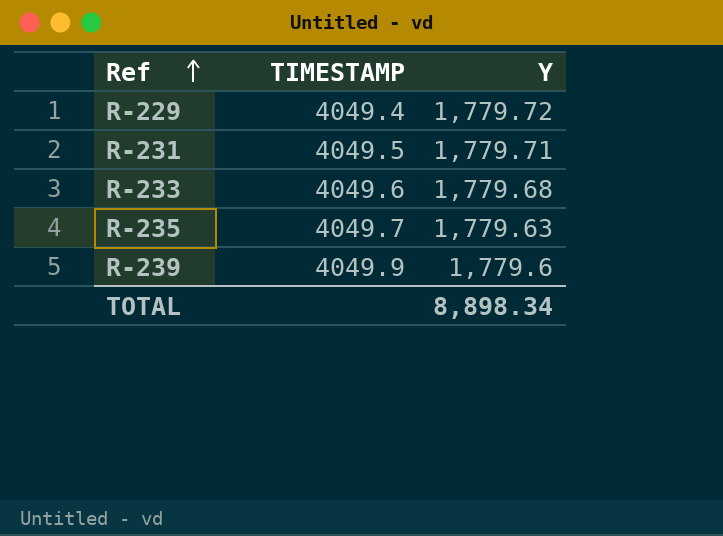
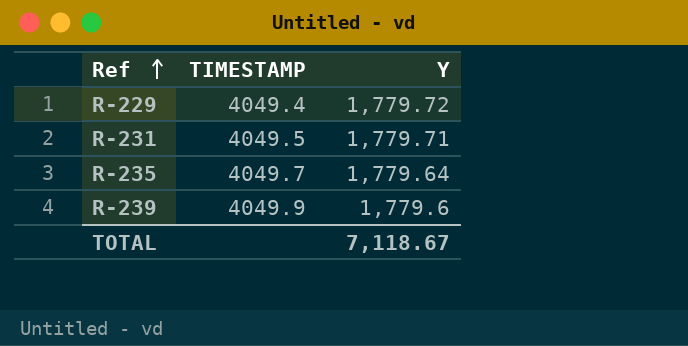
row R-233: 4049.6 | 1,779.68 -> none
R-235 | Y: 1,779.63 -> 1,779.64
TOTAL | Y: 8,898.34 -> 7,118.67

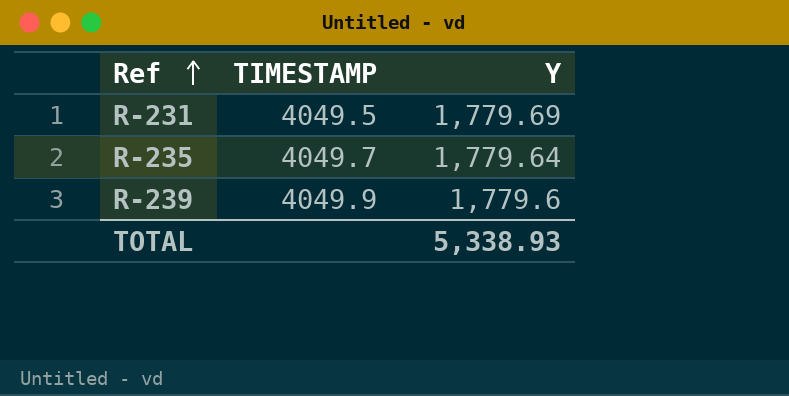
row R-229: 4049.4 | 1,779.72 -> none
R-231 | Y: 1,779.71 -> 1,779.69
TOTAL | Y: 7,118.67 -> 5,338.93

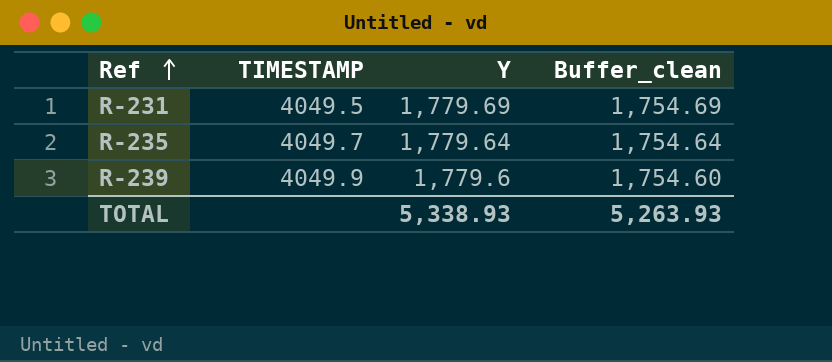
column Buffer_clean | formula: none -> [Y] - 25

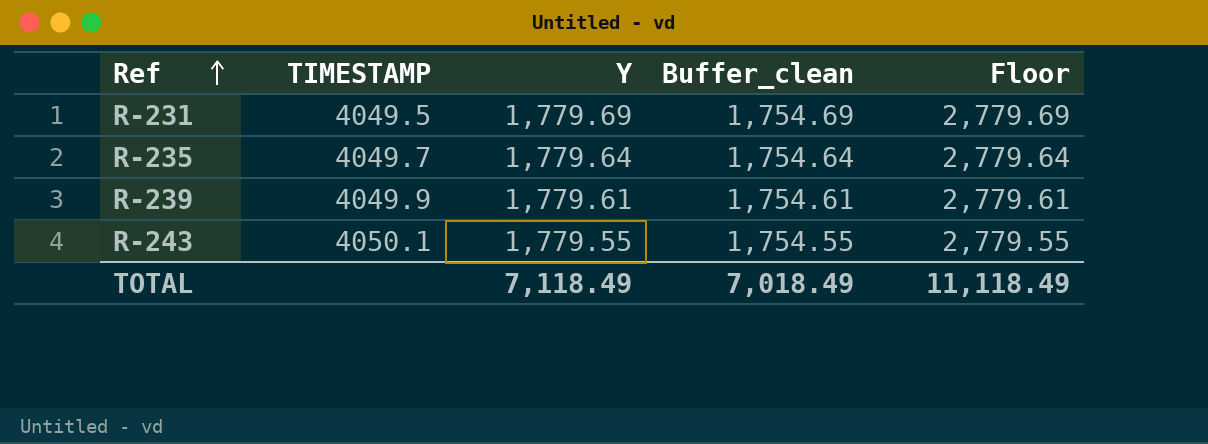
column Floor | formula: none -> [Y] + 1000
R-239 | Y: 1,779.6 -> 1,779.61
R-239 | Buffer_clean: 1,754.60 -> 1,754.61
row R-243: none -> 4050.1 | 1,779.55 | 1,754.55 | 2,779.55
TOTAL | Y: 5,338.93 -> 7,118.49
TOTAL | Buffer_clean: 5,263.93 -> 7,018.49

